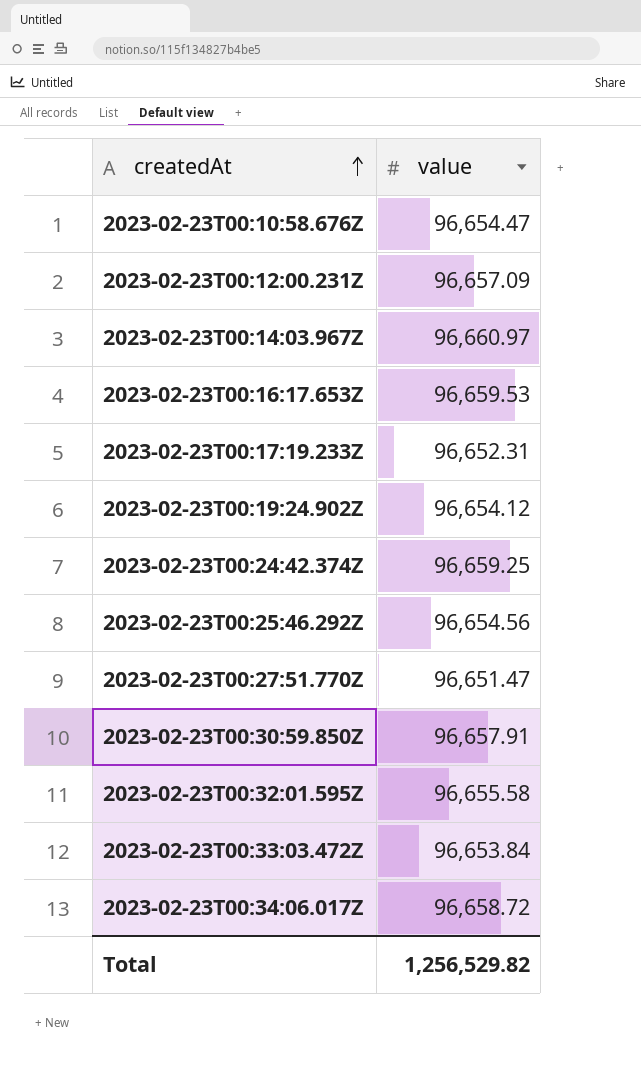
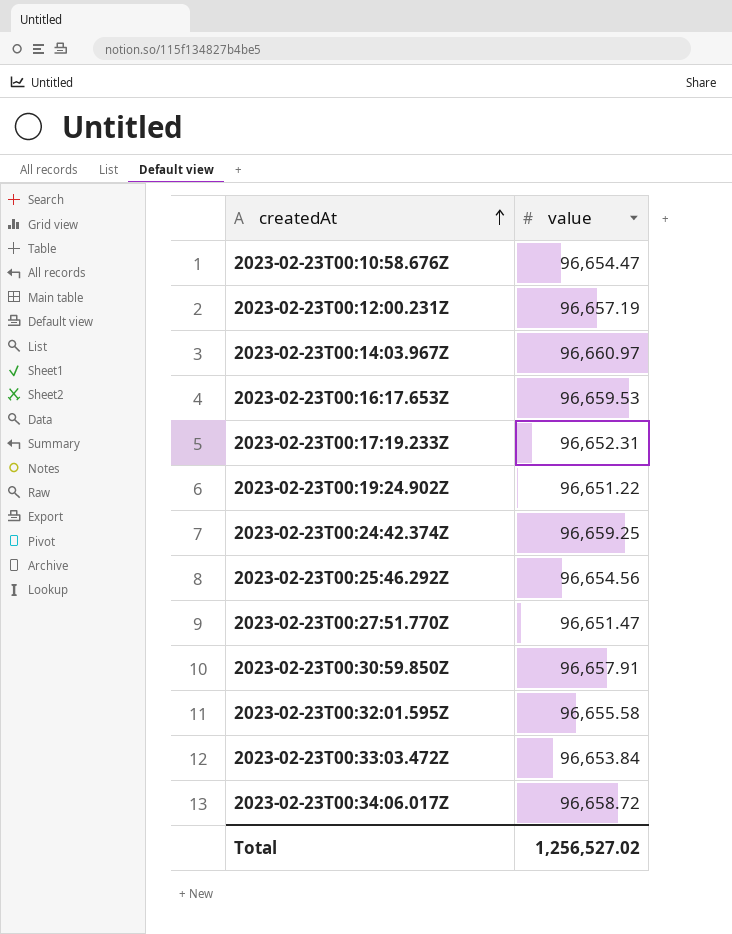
2023-02-23T00:12:00.231Z | value: 96,657.09 -> 96,657.19
2023-02-23T00:19:24.902Z | value: 96,654.12 -> 96,651.22
Total | value: 1,256,529.82 -> 1,256,527.02

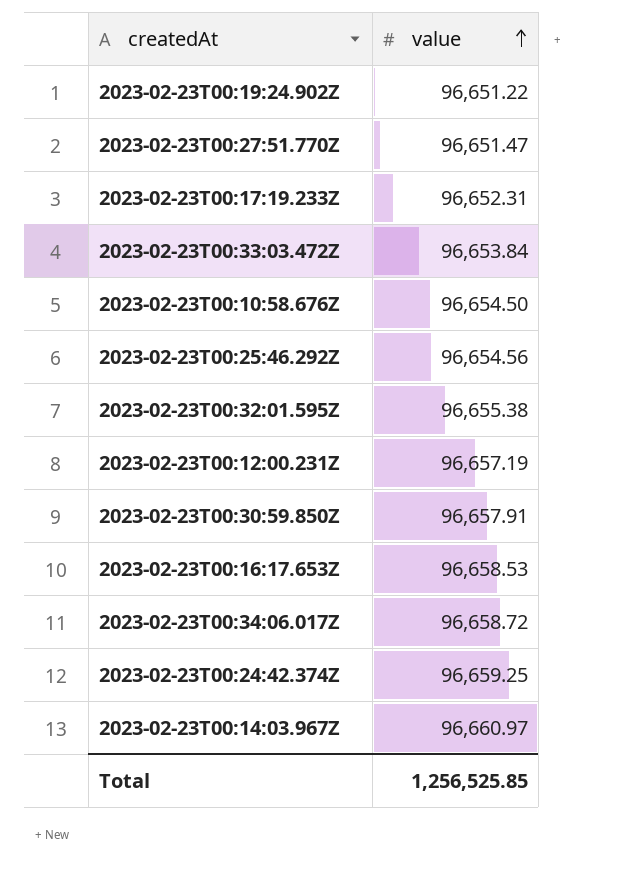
row order: createdAt ascending -> value ascending
2023-02-23T00:10:58.676Z | value: 96,654.47 -> 96,654.50
2023-02-23T00:32:01.595Z | value: 96,655.58 -> 96,655.38
2023-02-23T00:16:17.653Z | value: 96,659.53 -> 96,658.53
Total | value: 1,256,527.02 -> 1,256,525.85

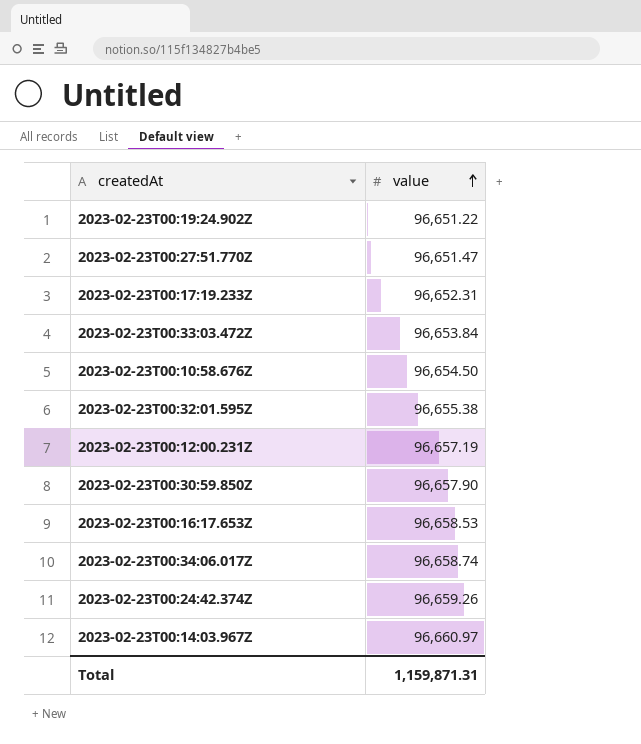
row 2023-02-23T00:25:46.292Z: 96,654.56 -> none
2023-02-23T00:30:59.850Z | value: 96,657.91 -> 96,657.90
2023-02-23T00:34:06.017Z | value: 96,658.72 -> 96,658.74
2023-02-23T00:24:42.374Z | value: 96,659.25 -> 96,659.26
Total | value: 1,256,525.85 -> 1,159,871.31

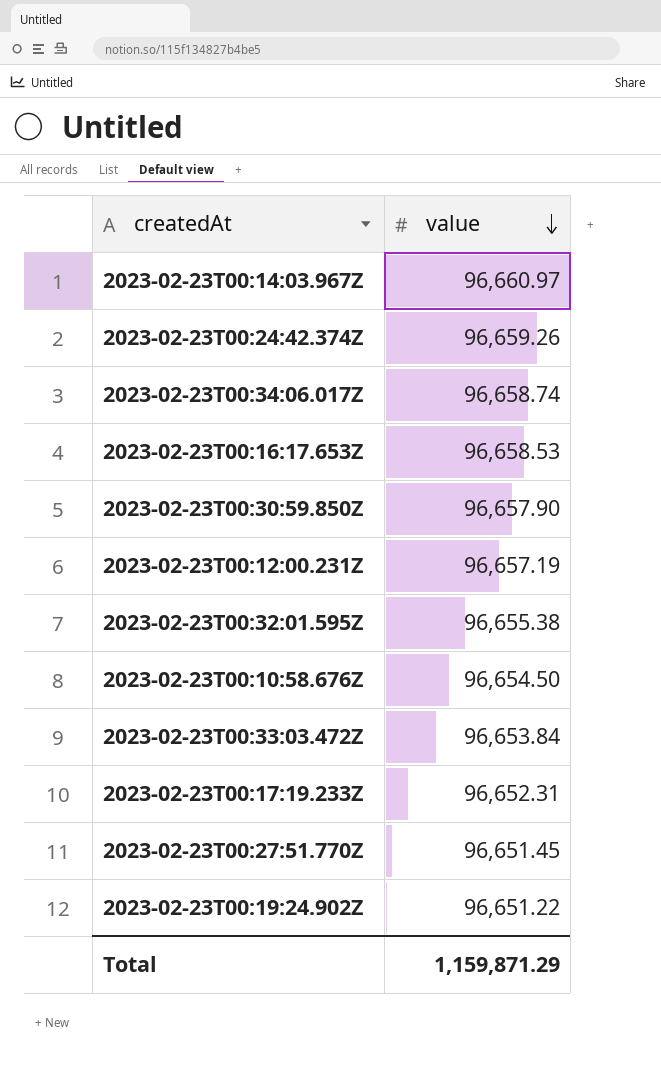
row order: value ascending -> value descending
2023-02-23T00:27:51.770Z | value: 96,651.47 -> 96,651.45
Total | value: 1,159,871.31 -> 1,159,871.29

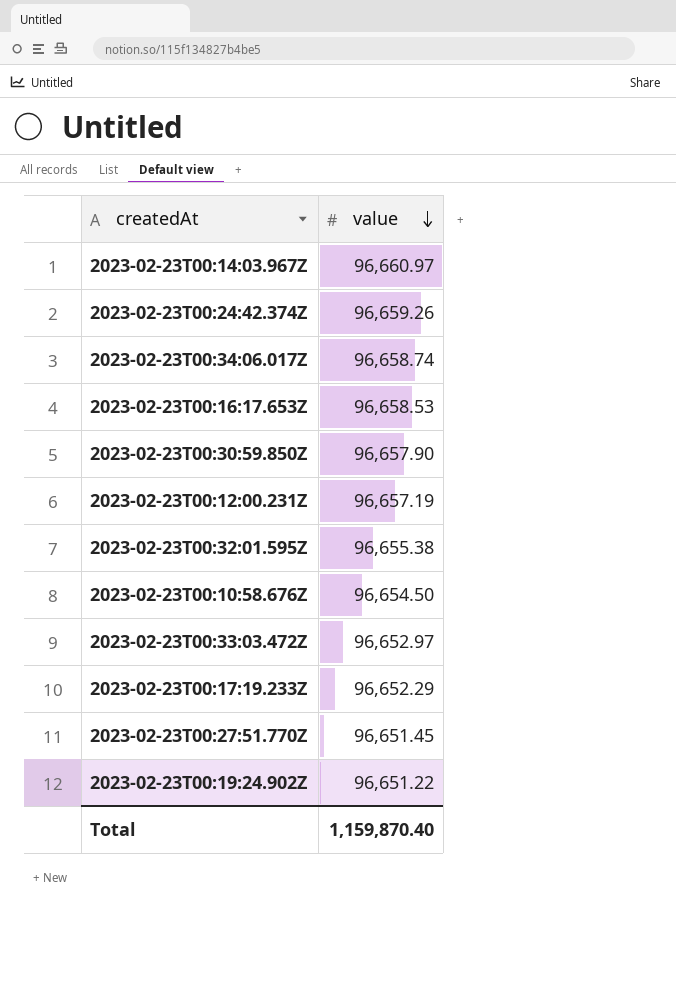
2023-02-23T00:33:03.472Z | value: 96,653.84 -> 96,652.97
2023-02-23T00:17:19.233Z | value: 96,652.31 -> 96,652.29
Total | value: 1,159,871.29 -> 1,159,870.40

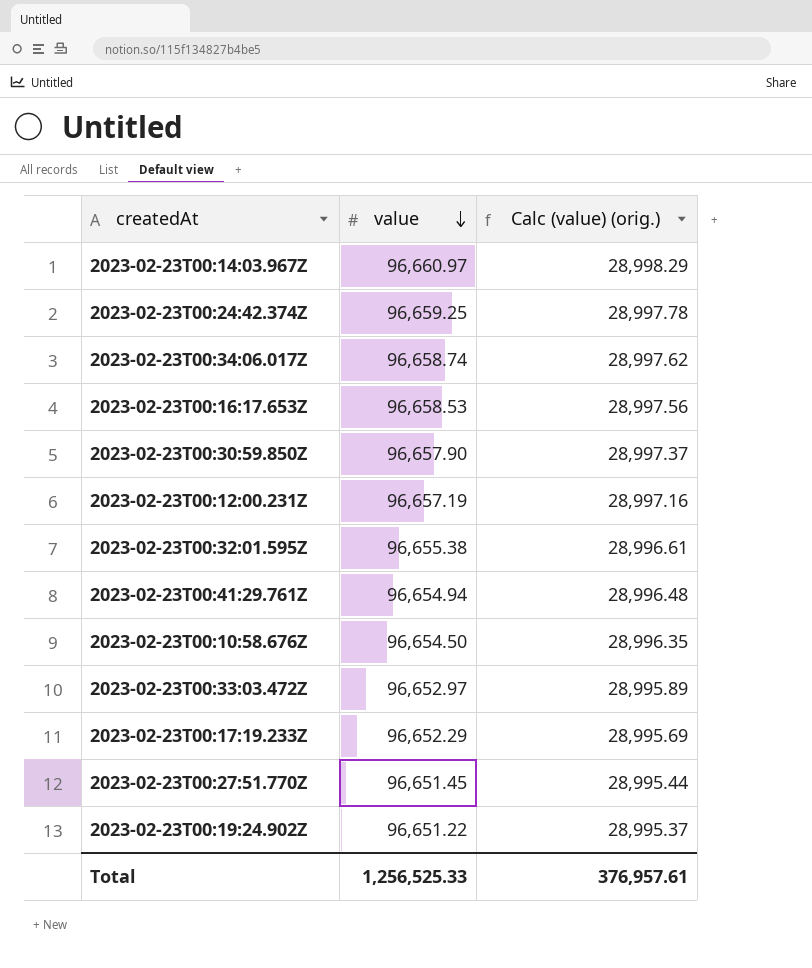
column Calc (value) (orig.) | formula: none -> [value] * 0.3
2023-02-23T00:24:42.374Z | value: 96,659.26 -> 96,659.25
row 2023-02-23T00:41:29.761Z: none -> 96,654.94 | 28,996.48
Total | value: 1,159,870.40 -> 1,256,525.33

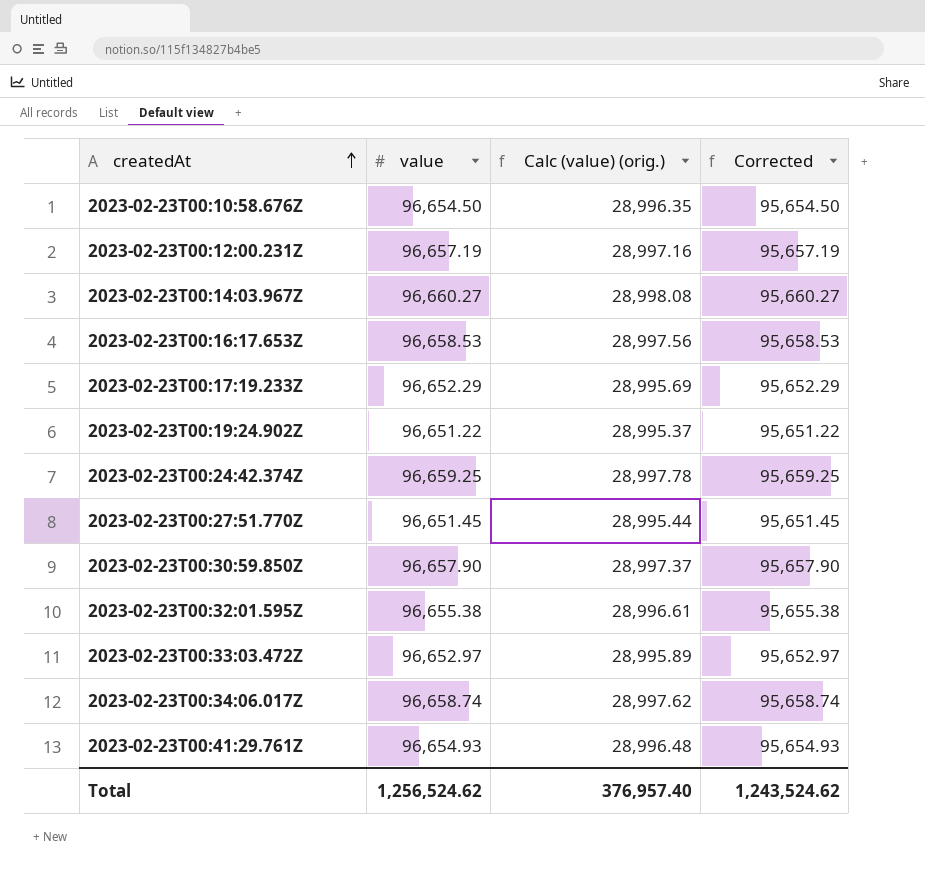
row order: value descending -> createdAt ascending
column Corrected | formula: none -> [value] - 1000
2023-02-23T00:14:03.967Z | value: 96,660.97 -> 96,660.27
2023-02-23T00:14:03.967Z | Calc (value) (orig.): 28,998.29 -> 28,998.08
2023-02-23T00:41:29.761Z | value: 96,654.94 -> 96,654.93
Total | value: 1,256,525.33 -> 1,256,524.62
Total | Calc (value) (orig.): 376,957.61 -> 376,957.40

